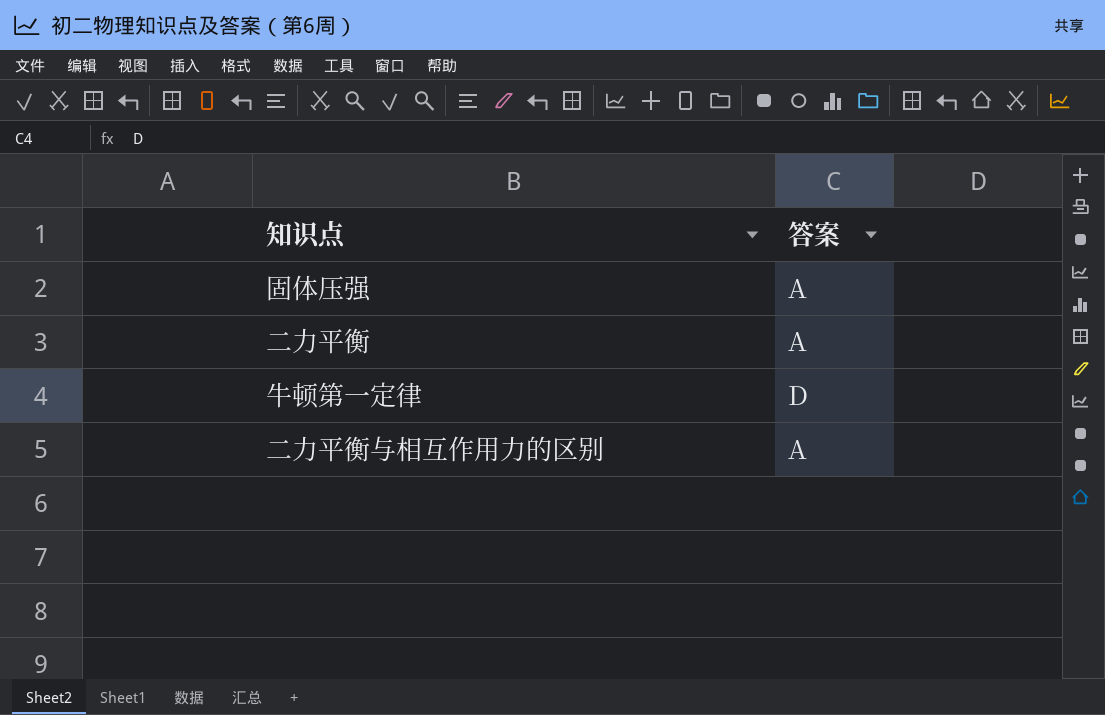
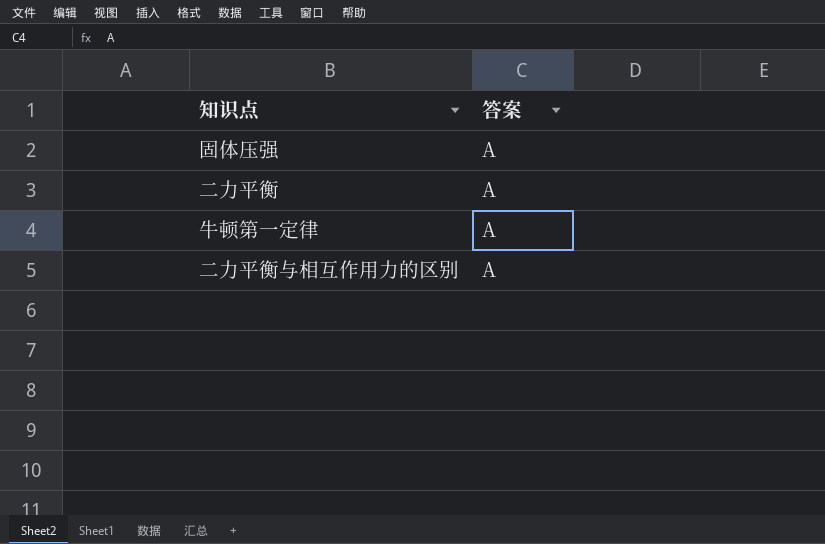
牛顿第一定律 | 答案: D -> A

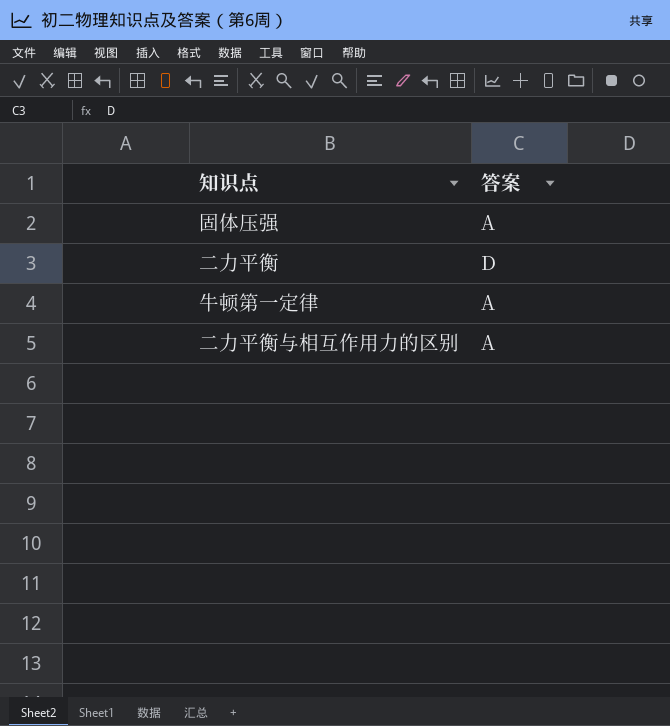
二力平衡 | 答案: A -> D

